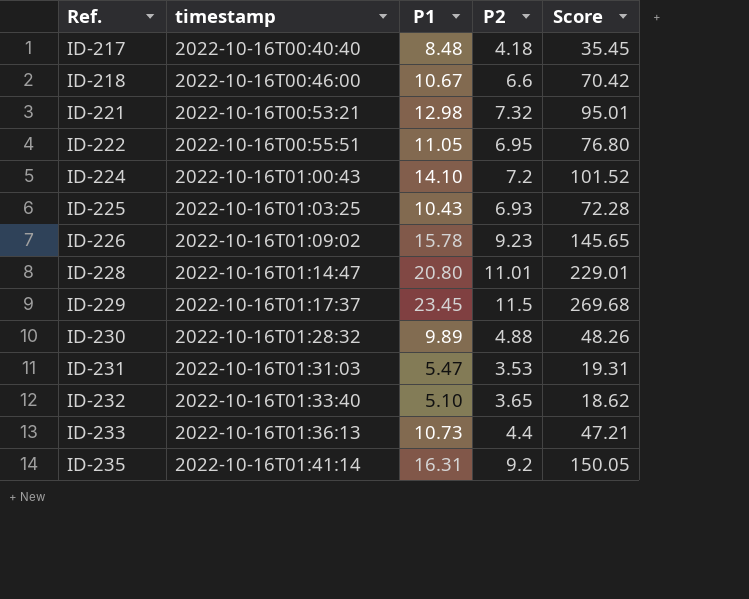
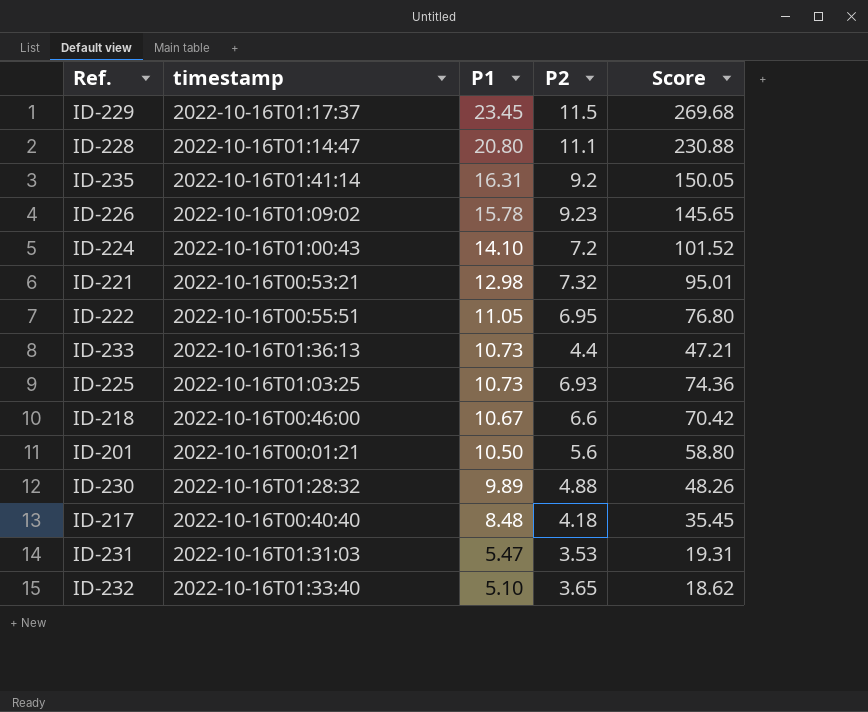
row order: Ref. ascending -> P1 descending
ID-228 | P2: 11.01 -> 11.1
ID-228 | Score: 229.01 -> 230.88
ID-225 | P1: 10.43 -> 10.73
ID-225 | Score: 72.28 -> 74.36
row ID-201: none -> 2022-10-16T00:01:21 | 10.50 | 5.6 | 58.80

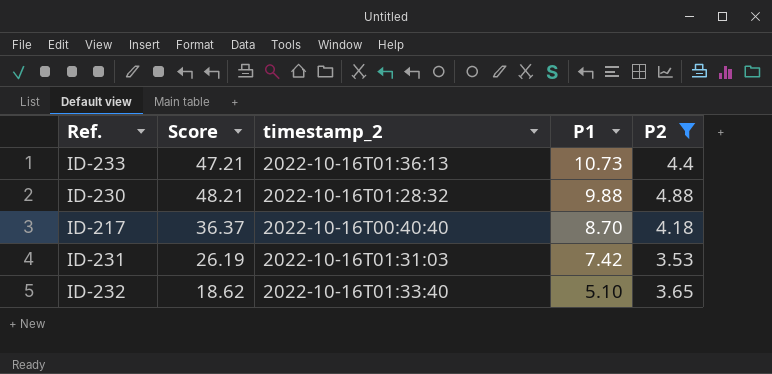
filter: none -> P2 <= 4.88
column Score | position: 5 -> 2
column name: timestamp -> timestamp_2
ID-230 | Score: 48.26 -> 48.21
ID-230 | P1: 9.89 -> 9.88
ID-217 | Score: 35.45 -> 36.37
ID-217 | P1: 8.48 -> 8.70
ID-231 | Score: 19.31 -> 26.19
ID-231 | P1: 5.47 -> 7.42

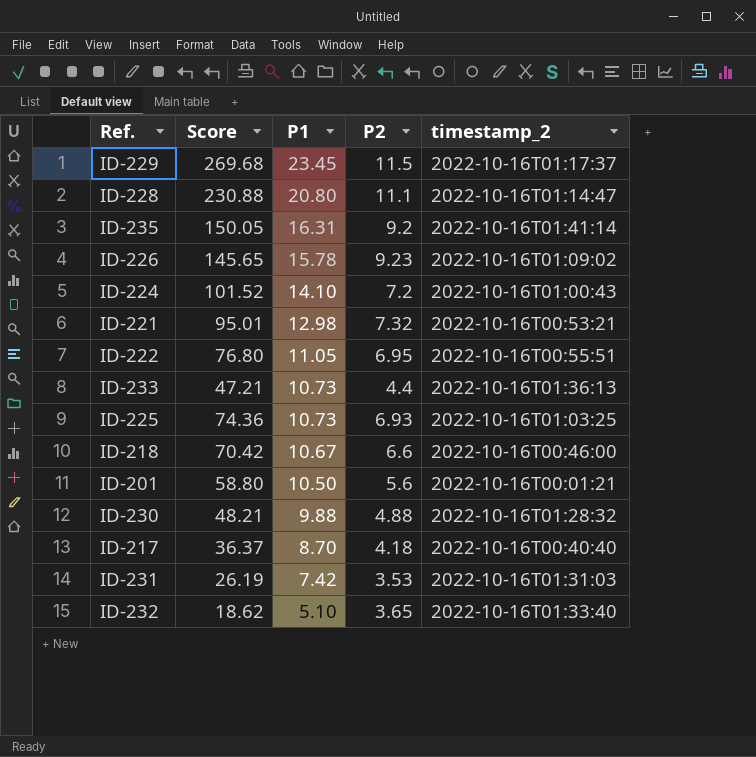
filter: P2 <= 4.88 -> none
column timestamp_2 | position: 3 -> 5

